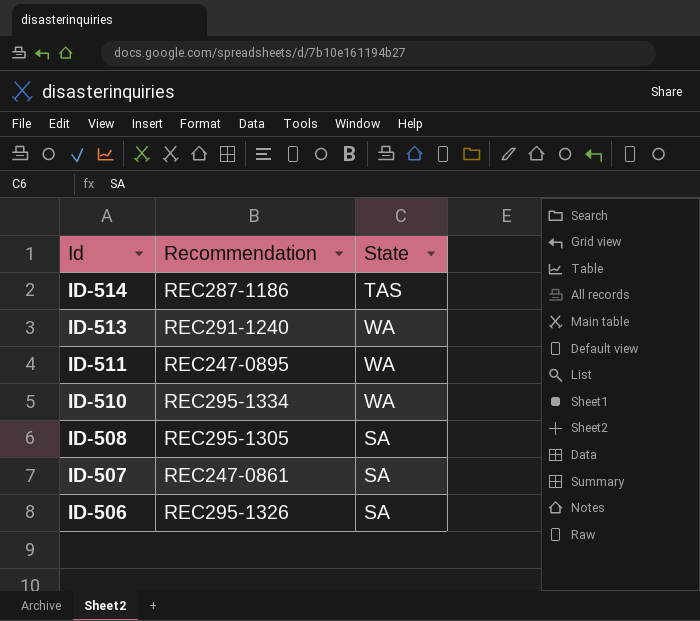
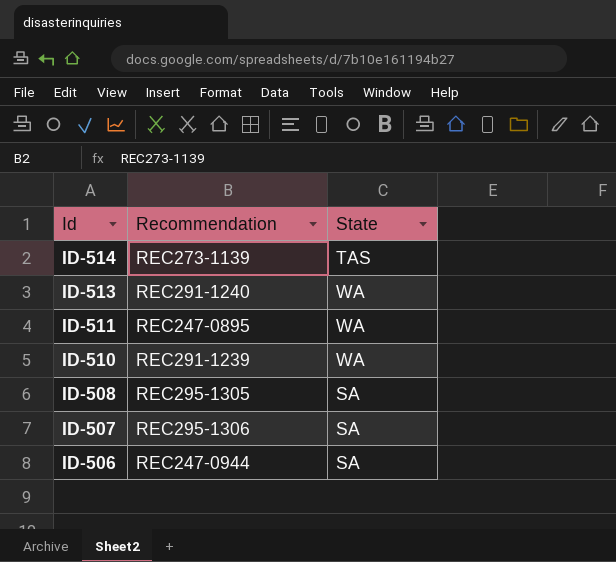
ID-514 | Recommendation: REC287-1186 -> REC273-1139
ID-510 | Recommendation: REC295-1334 -> REC291-1239
ID-507 | Recommendation: REC247-0861 -> REC295-1306
ID-506 | Recommendation: REC295-1326 -> REC247-0944

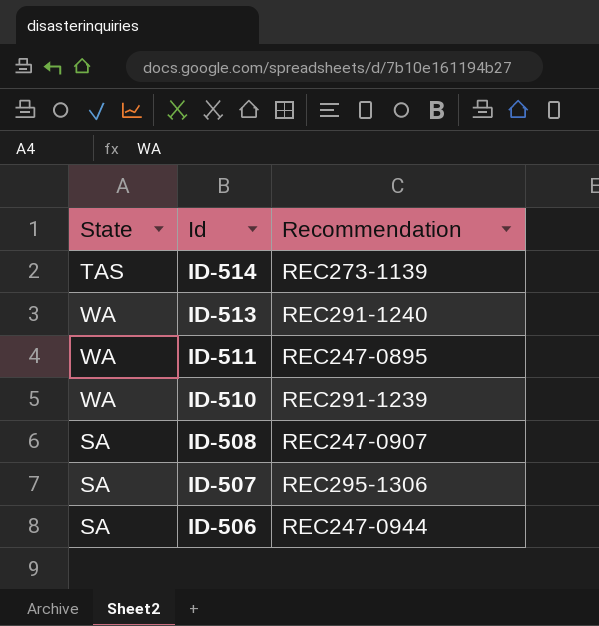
column State | position: 3 -> 1
ID-508 | Recommendation: REC295-1305 -> REC247-0907

